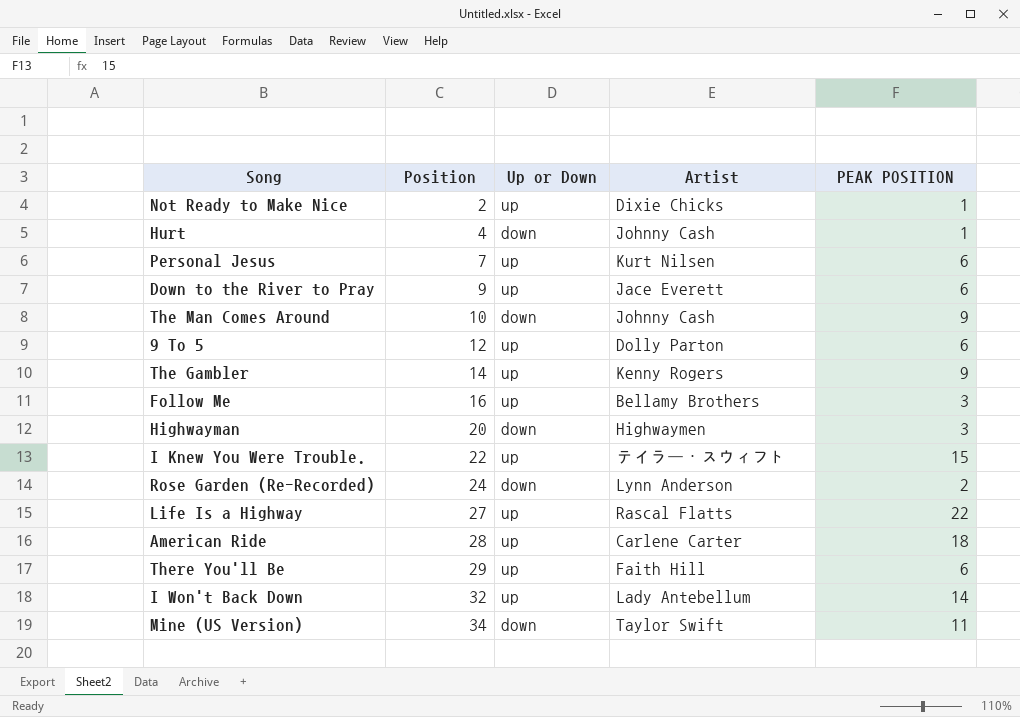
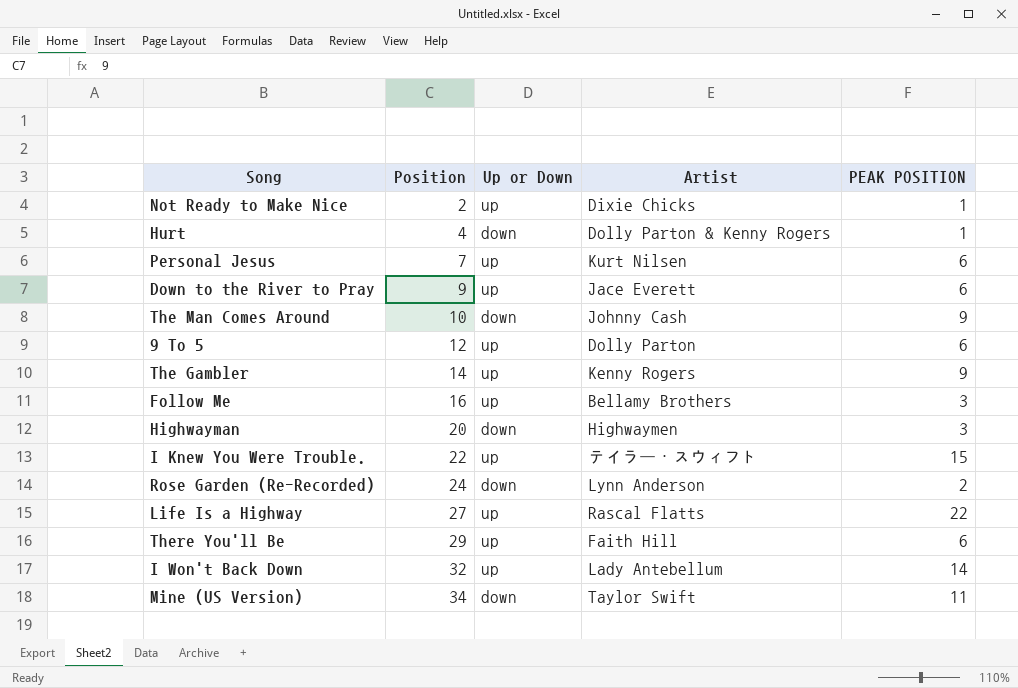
row American Ride: 28 | up | Carlene Carter | 18 -> none
Hurt | Artist: Johnny Cash -> Dolly Parton & Kenny Rogers

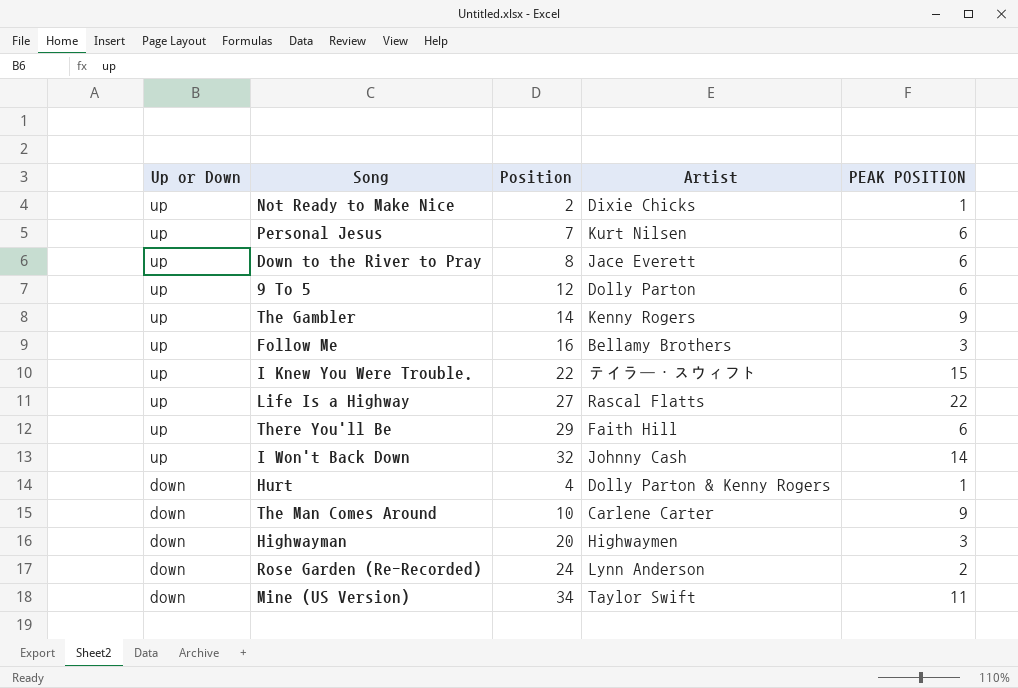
row order: Position ascending -> Up or Down descending
column Up or Down | position: 3 -> 1
Down to the River to Pray | Position: 9 -> 8
I Won't Back Down | Artist: Lady Antebellum -> Johnny Cash
The Man Comes Around | Artist: Johnny Cash -> Carlene Carter

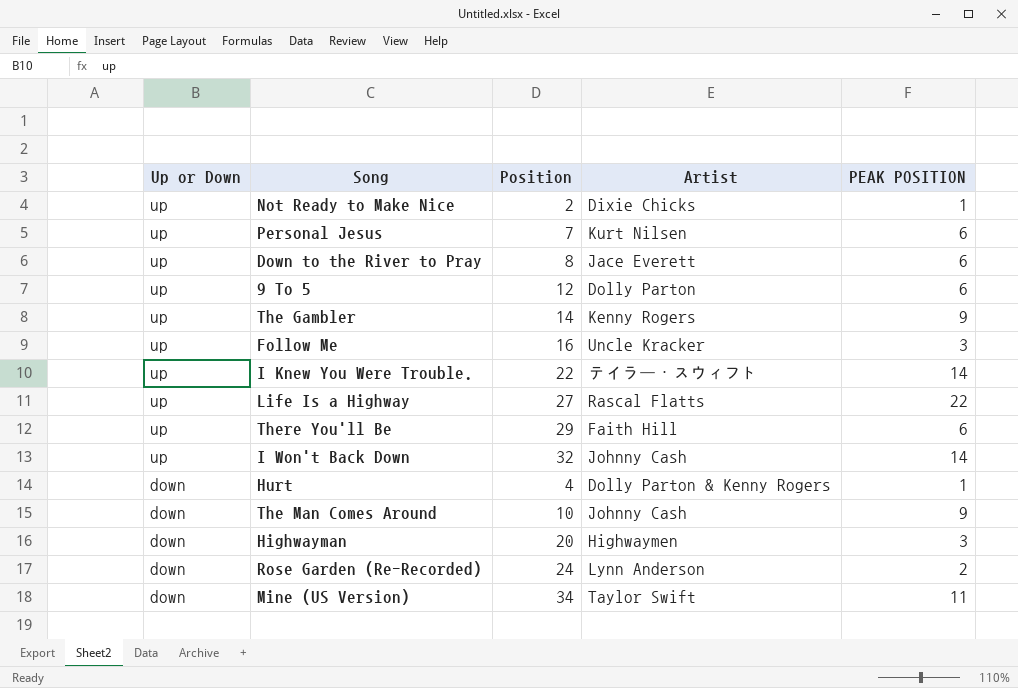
Follow Me | Artist: Bellamy Brothers -> Uncle Kracker
I Knew You Were Trouble. | PEAK POSITION: 15 -> 14
The Man Comes Around | Artist: Carlene Carter -> Johnny Cash

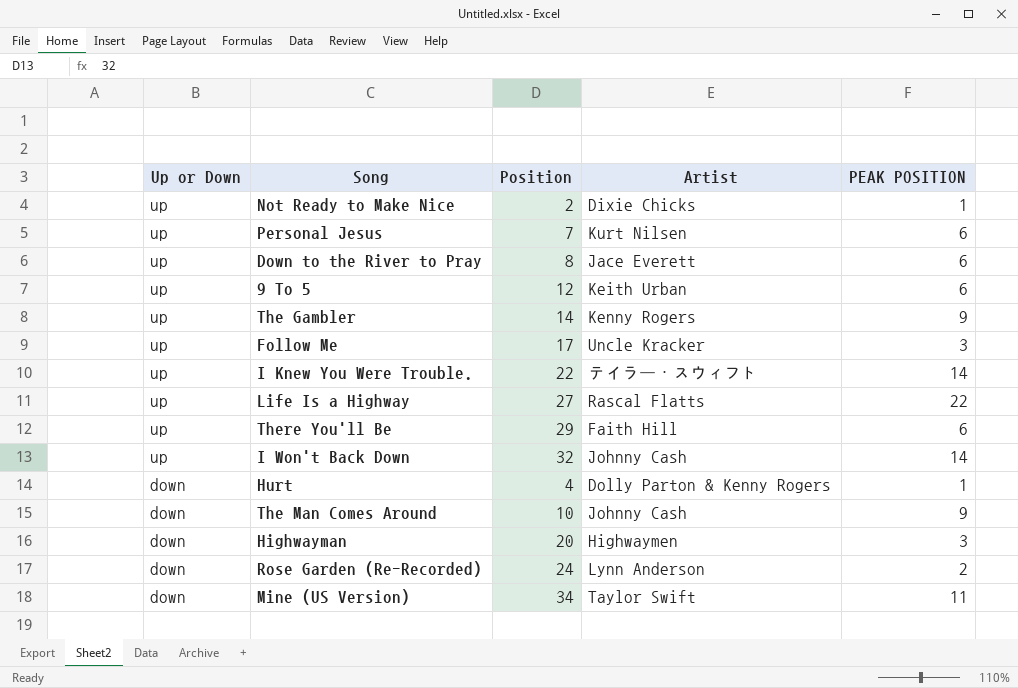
9 To 5 | Artist: Dolly Parton -> Keith Urban
Follow Me | Position: 16 -> 17

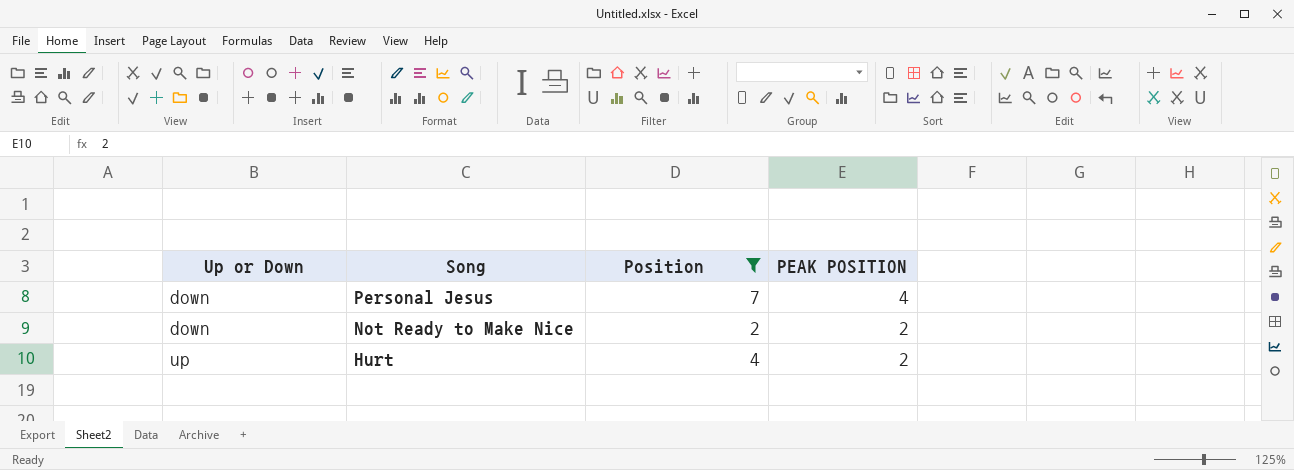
filter: none -> Position <= 7
row order: Up or Down descending -> Up or Down ascending
column Artist | position: 4 -> none
Personal Jesus | Up or Down: up -> down
Personal Jesus | PEAK POSITION: 6 -> 4
Not Ready to Make Nice | Up or Down: up -> down
Not Ready to Make Nice | PEAK POSITION: 1 -> 2
Hurt | Up or Down: down -> up
Hurt | PEAK POSITION: 1 -> 2

